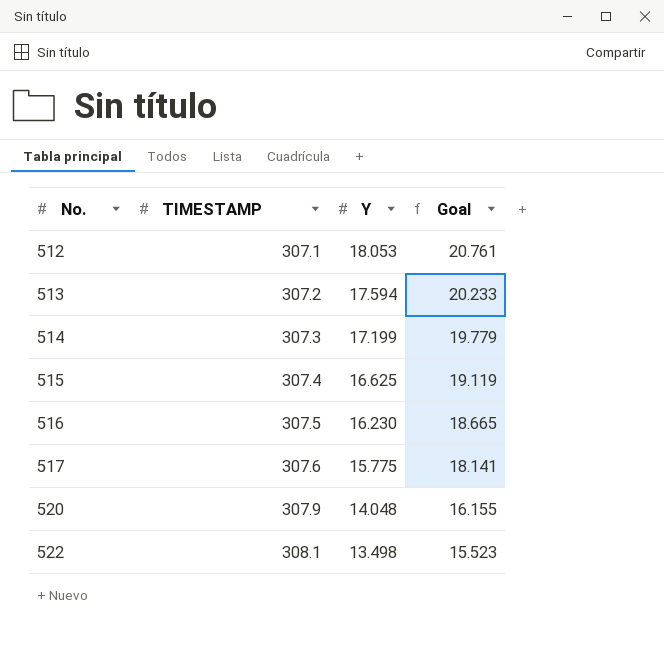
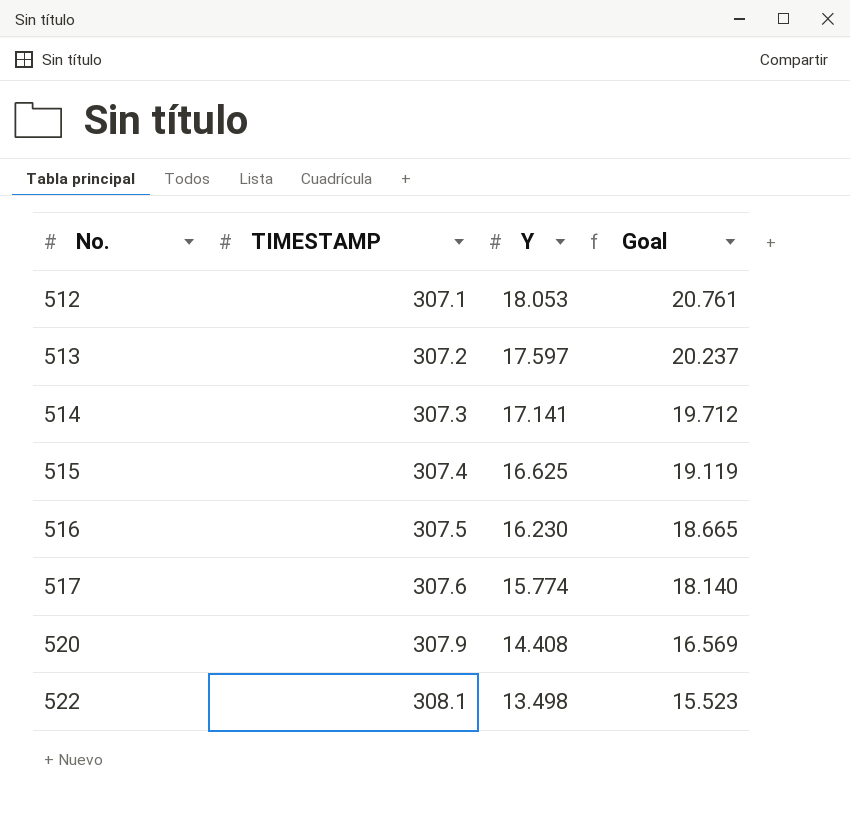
513 | Y: 17.594 -> 17.597
513 | Goal: 20.233 -> 20.237
514 | Y: 17.199 -> 17.141
514 | Goal: 19.779 -> 19.712
517 | Y: 15.775 -> 15.774
517 | Goal: 18.141 -> 18.140
520 | Y: 14.048 -> 14.408
520 | Goal: 16.155 -> 16.569

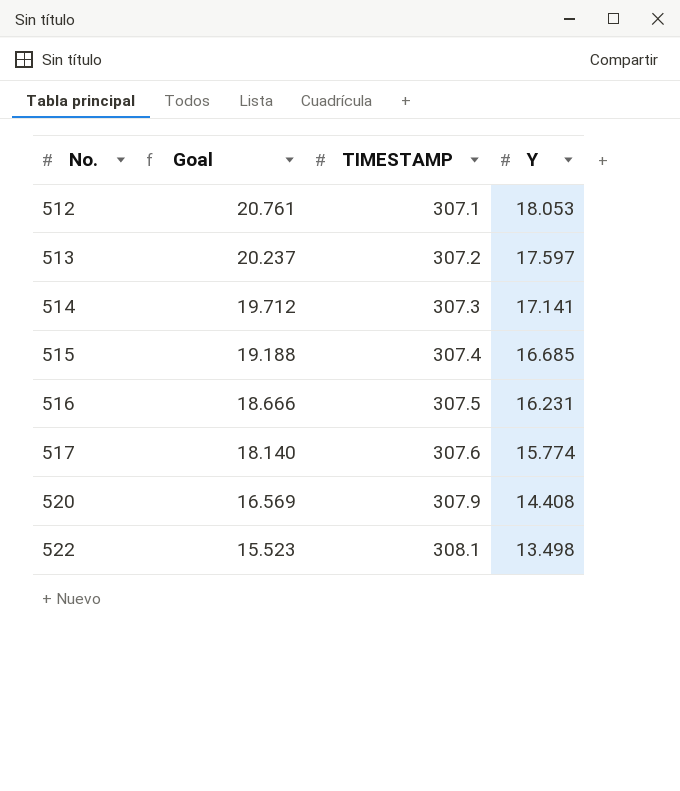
column Goal | position: 4 -> 2
515 | Goal: 19.119 -> 19.188
515 | Y: 16.625 -> 16.685
516 | Goal: 18.665 -> 18.666
516 | Y: 16.230 -> 16.231

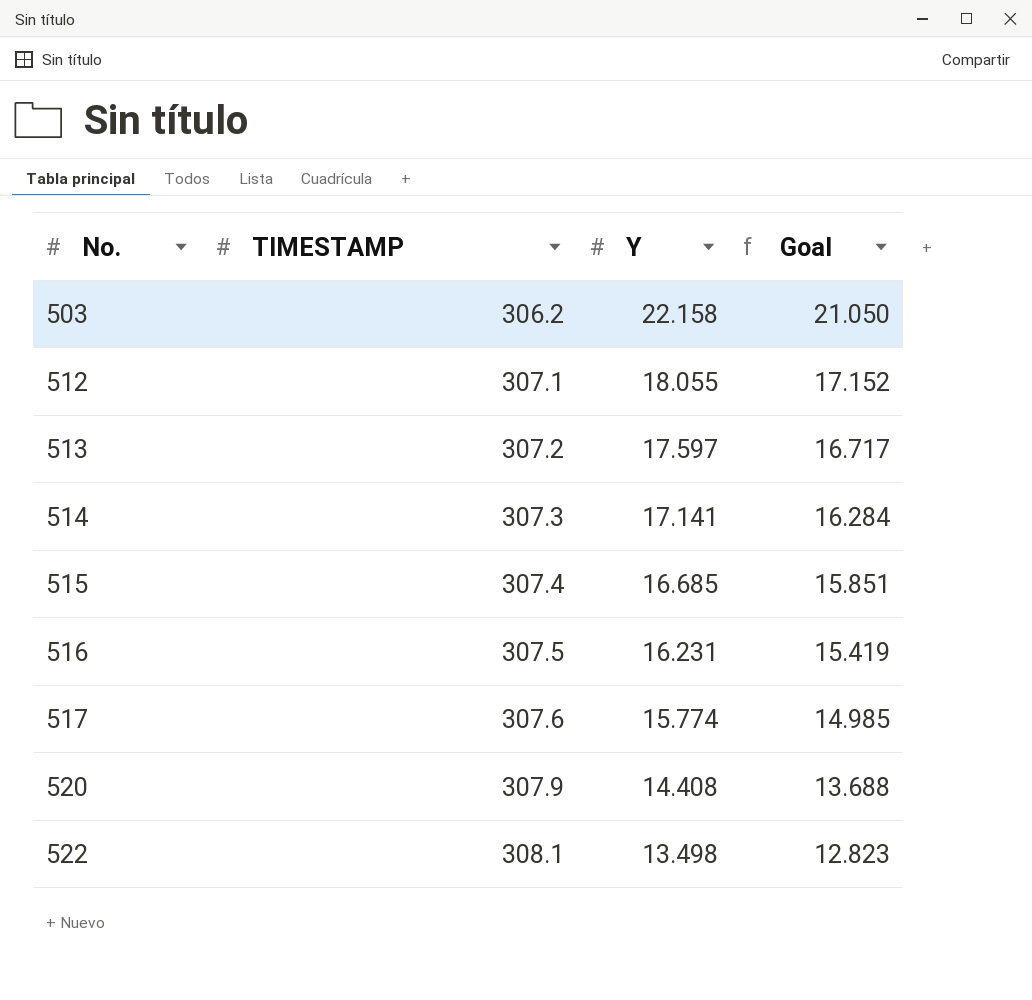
column Goal | formula: [Y] * 1.15 -> [Y] * 0.95
column Goal | position: 2 -> 4
row 503: none -> 306.2 | 22.158 | 21.050
512 | Y: 18.053 -> 18.055

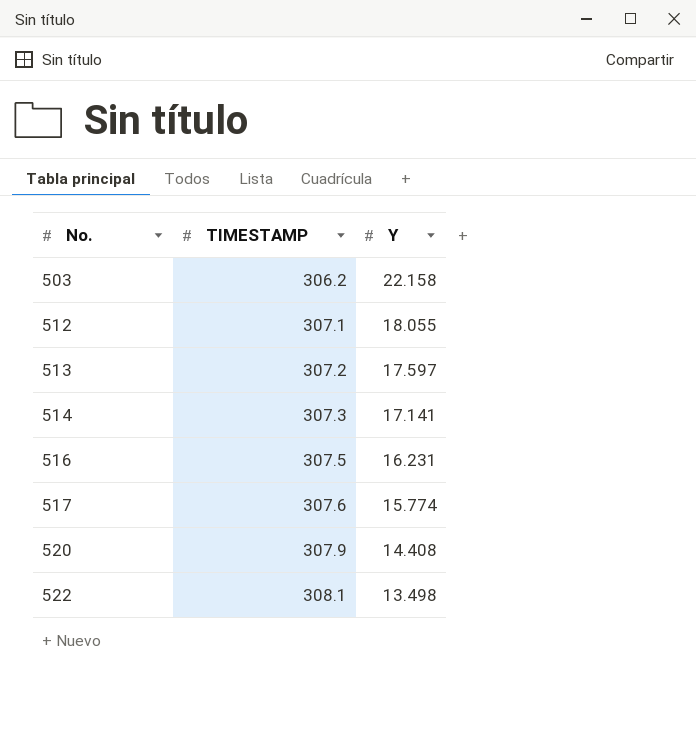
column Goal | formula: [Y] * 0.95 -> none
row 515: 307.4 | 16.685 | 15.851 -> none

